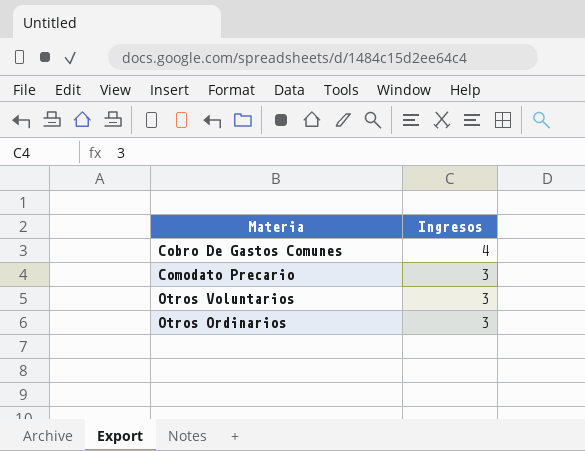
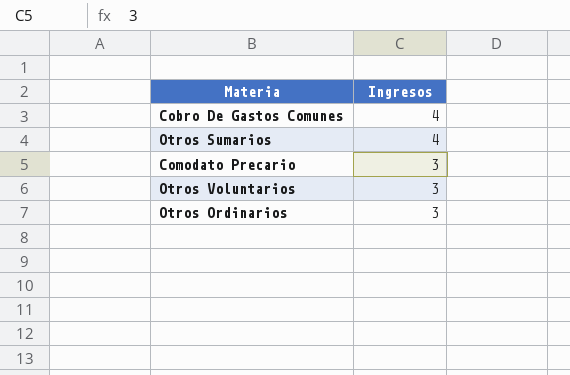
row Otros Sumarios: none -> 4

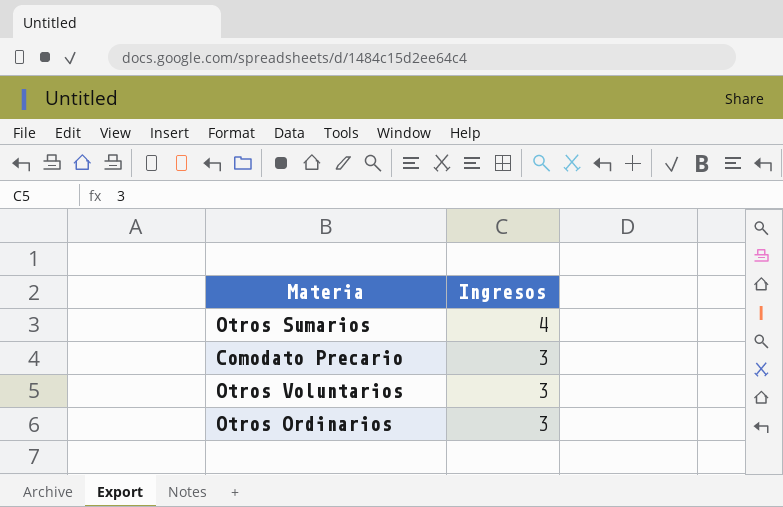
row Cobro De Gastos Comunes: 4 -> none

